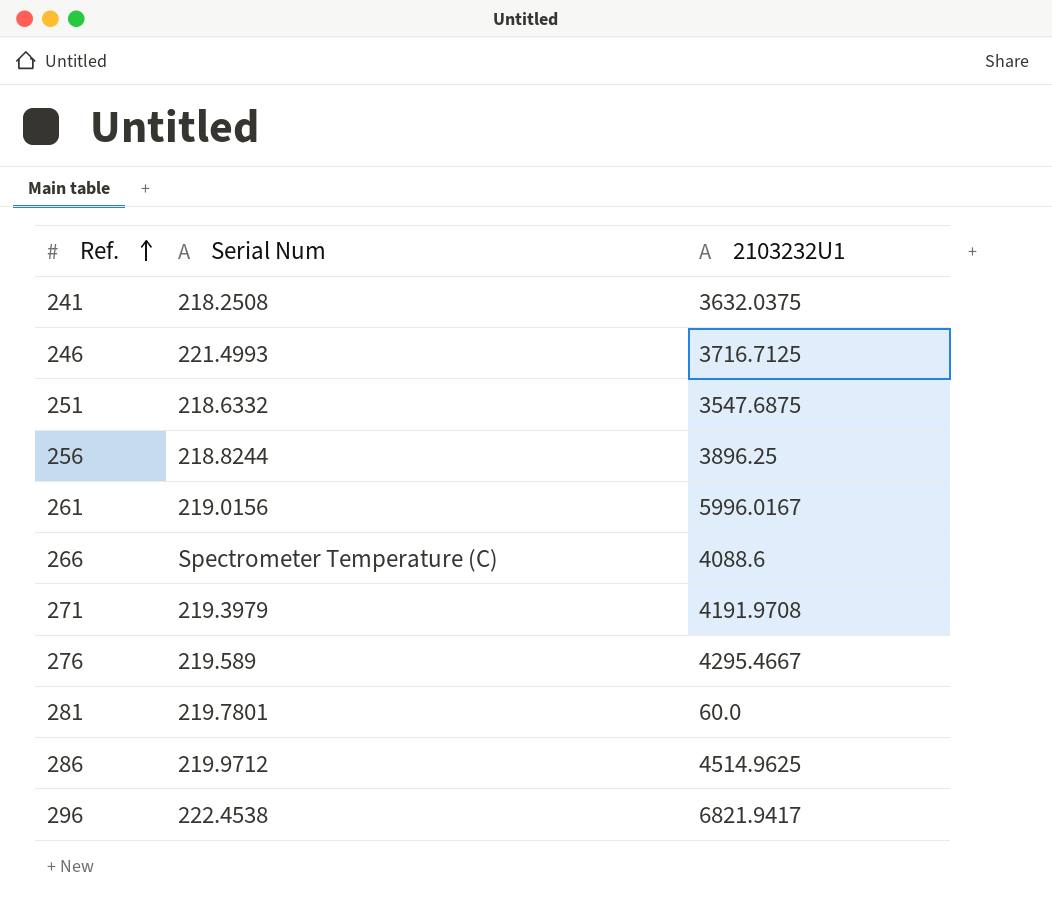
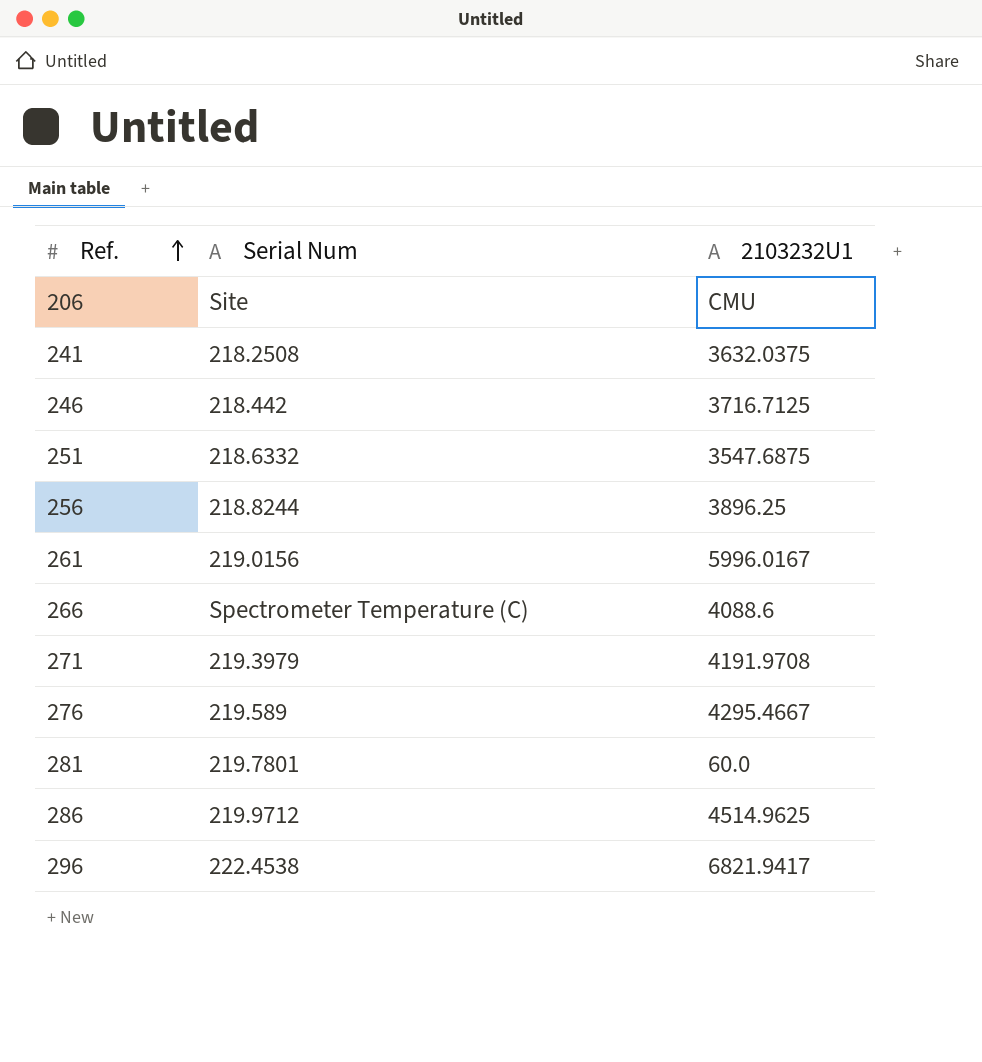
row 206: none -> Site | CMU
246 | Serial Num: 221.4993 -> 218.442

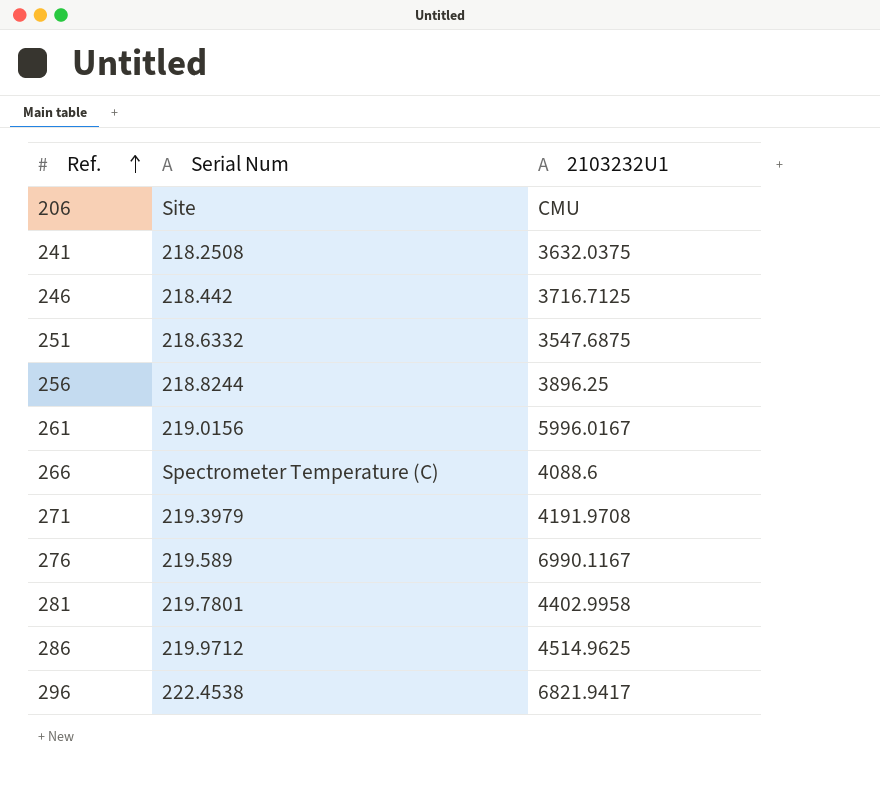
276 | 2103232U1: 4295.4667 -> 6990.1167
281 | 2103232U1: 60.0 -> 4402.9958

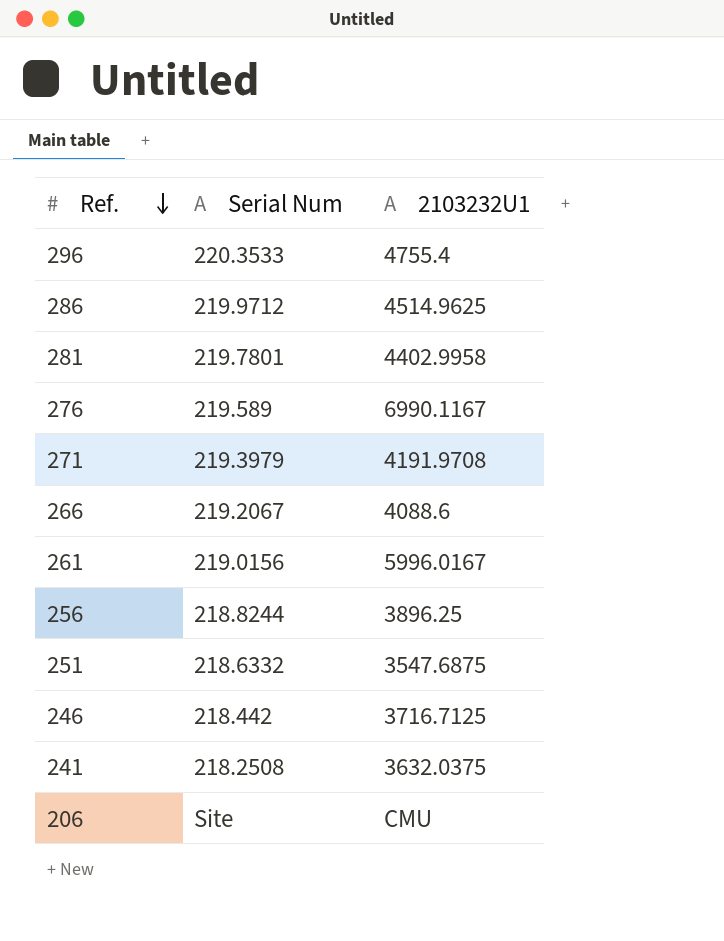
row order: Ref. ascending -> Ref. descending
296 | Serial Num: 222.4538 -> 220.3533
296 | 2103232U1: 6821.9417 -> 4755.4
266 | Serial Num: Spectrometer Temperature (C) -> 219.2067

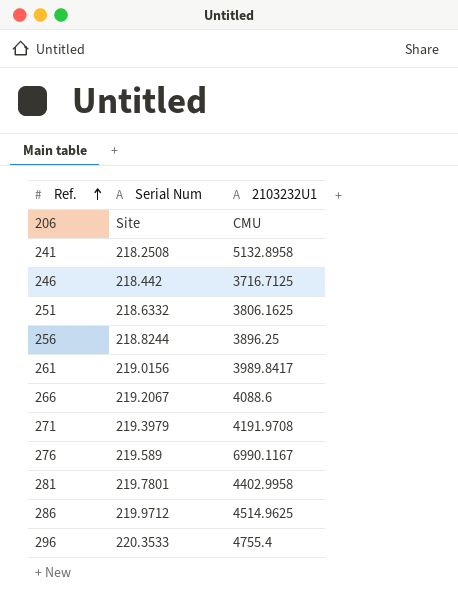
row order: Ref. descending -> Ref. ascending
241 | 2103232U1: 3632.0375 -> 5132.8958
251 | 2103232U1: 3547.6875 -> 3806.1625
261 | 2103232U1: 5996.0167 -> 3989.8417

